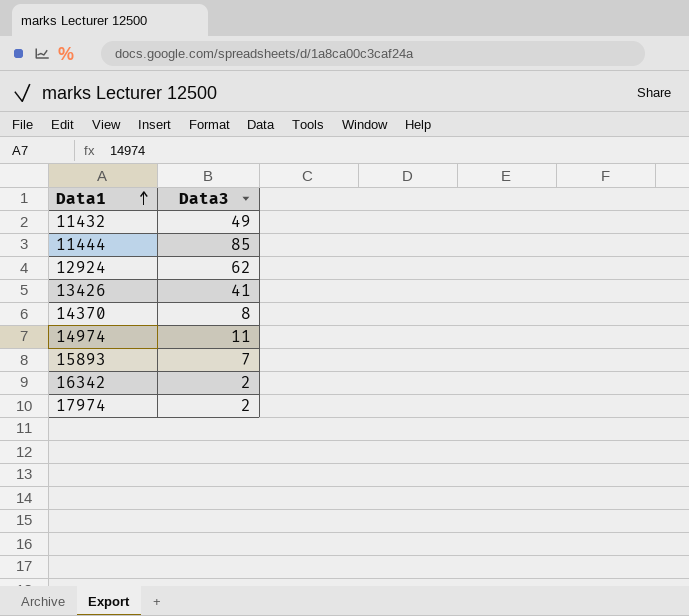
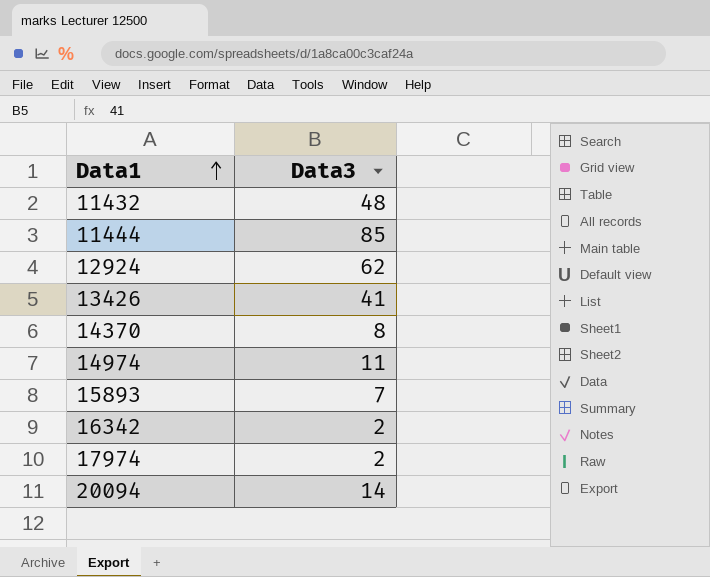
11432 | Data3: 49 -> 48
row 20094: none -> 14

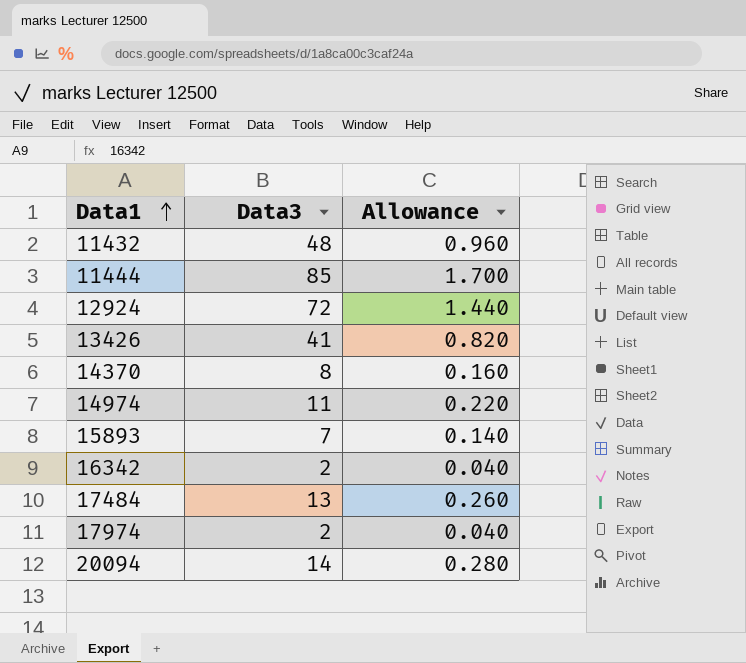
column Allowance | formula: none -> [Data3] * 0.02
12924 | Data3: 62 -> 72
row 17484: none -> 13 | 0.260

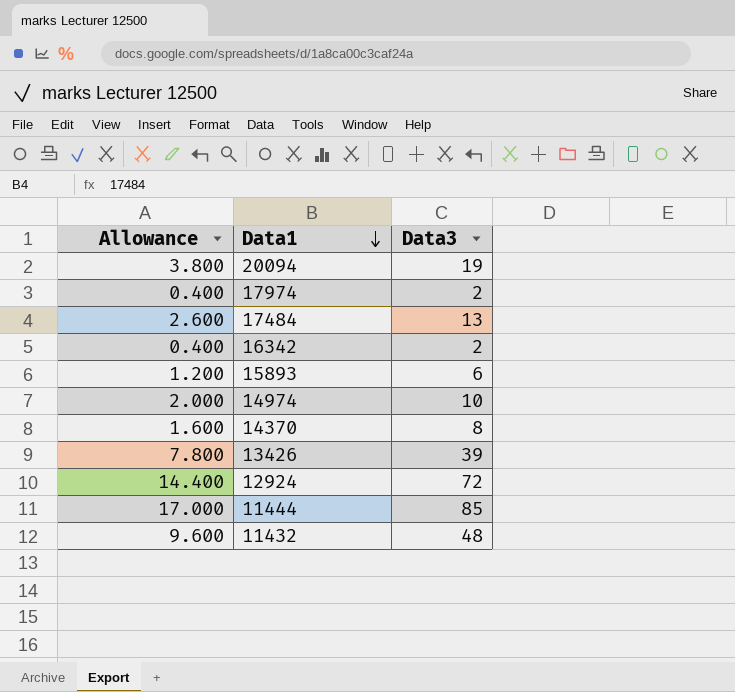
row order: Data1 ascending -> Data1 descending
column Allowance | formula: [Data3] * 0.02 -> [Data3] * 0.2
column Allowance | position: 3 -> 1
20094 | Data3: 14 -> 19
15893 | Data3: 7 -> 6
14974 | Data3: 11 -> 10
13426 | Data3: 41 -> 39

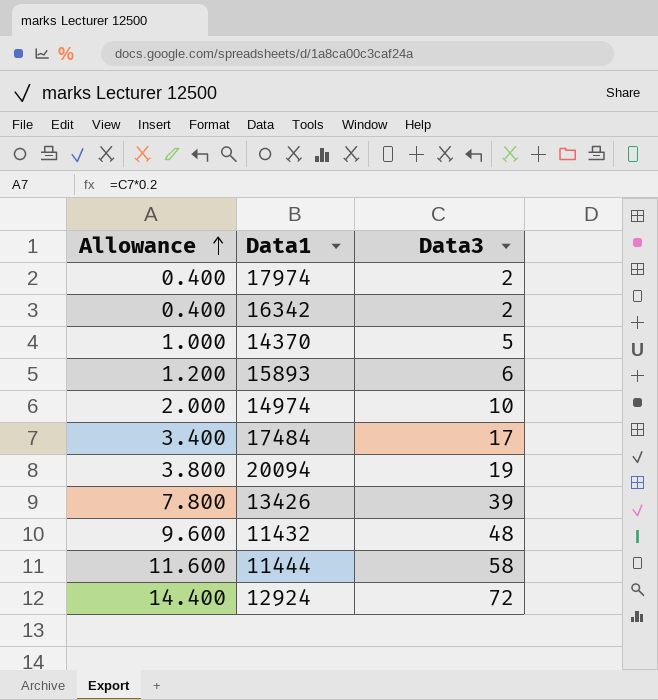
row order: Data1 descending -> Allowance ascending
14370 | Allowance: 1.600 -> 1.000
14370 | Data3: 8 -> 5
17484 | Allowance: 2.600 -> 3.400
17484 | Data3: 13 -> 17
11444 | Allowance: 17.000 -> 11.600
11444 | Data3: 85 -> 58

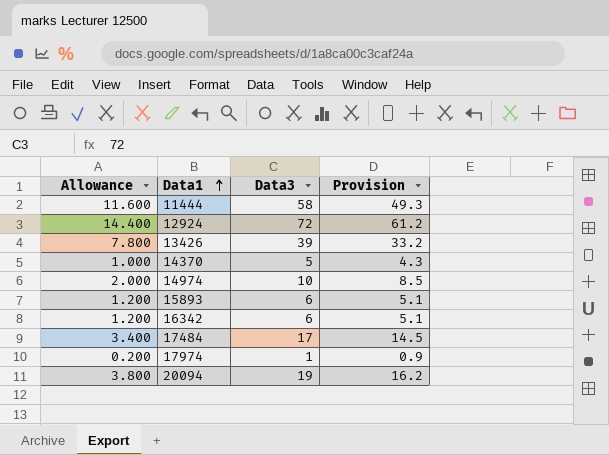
row order: Allowance ascending -> Data1 ascending
column Provision | formula: none -> [Data3] * 0.85
row 11432: 9.600 | 48 -> none
16342 | Allowance: 0.400 -> 1.200
16342 | Data3: 2 -> 6
17974 | Allowance: 0.400 -> 0.200
17974 | Data3: 2 -> 1

